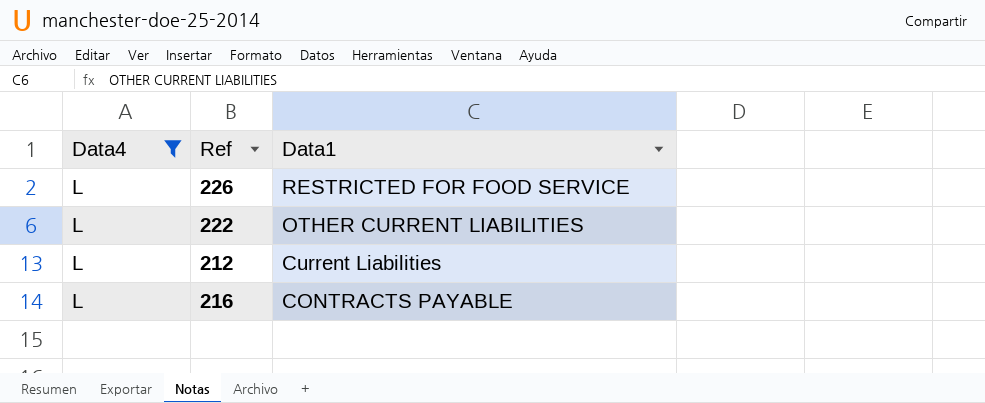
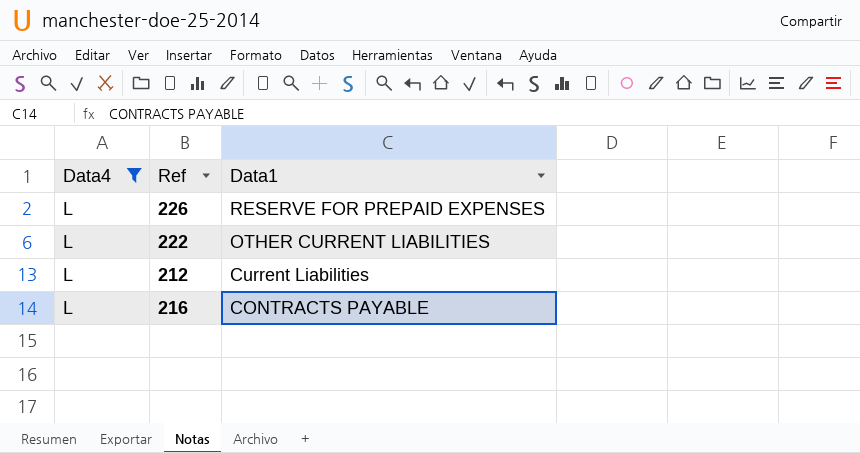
226 | Data1: RESTRICTED FOR FOOD SERVICE -> RESERVE FOR PREPAID EXPENSES

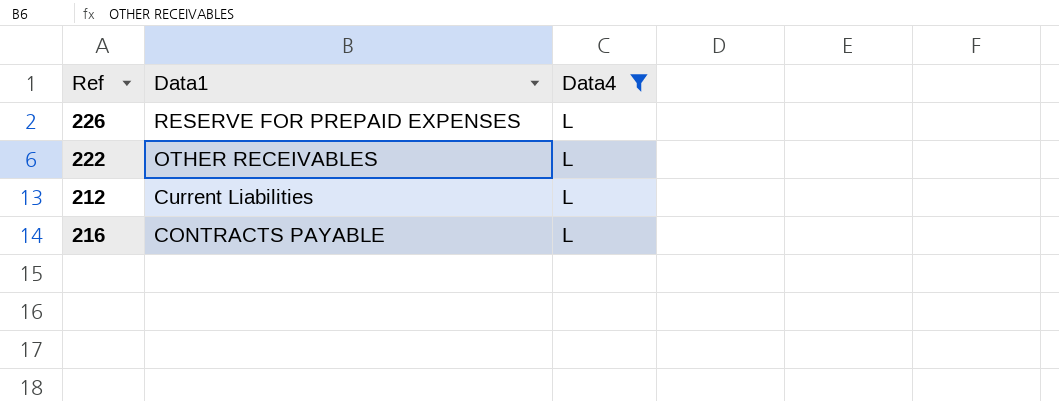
column Data4 | position: 1 -> 3
222 | Data1: OTHER CURRENT LIABILITIES -> OTHER RECEIVABLES

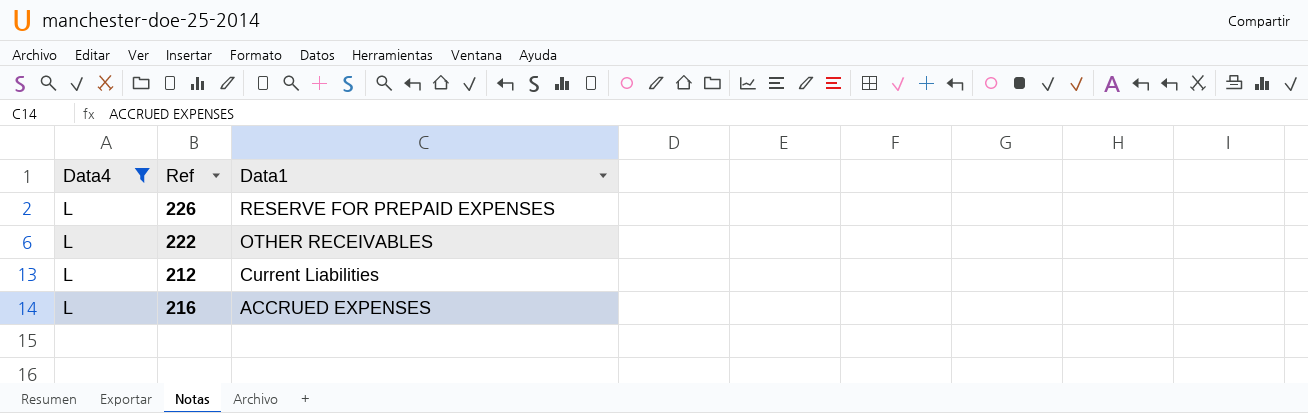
column Data4 | position: 3 -> 1
216 | Data1: CONTRACTS PAYABLE -> ACCRUED EXPENSES

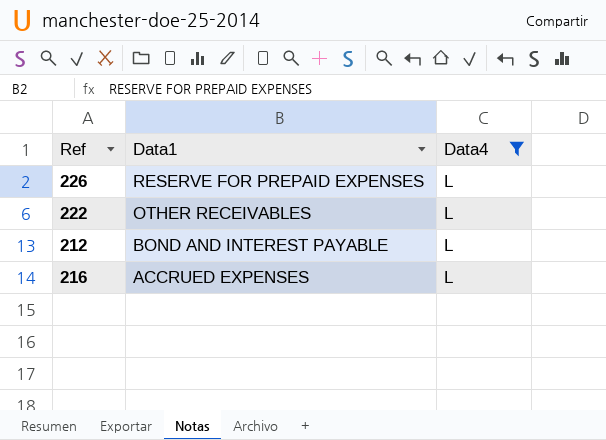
column Data4 | position: 1 -> 3
212 | Data1: Current Liabilities -> BOND AND INTEREST PAYABLE

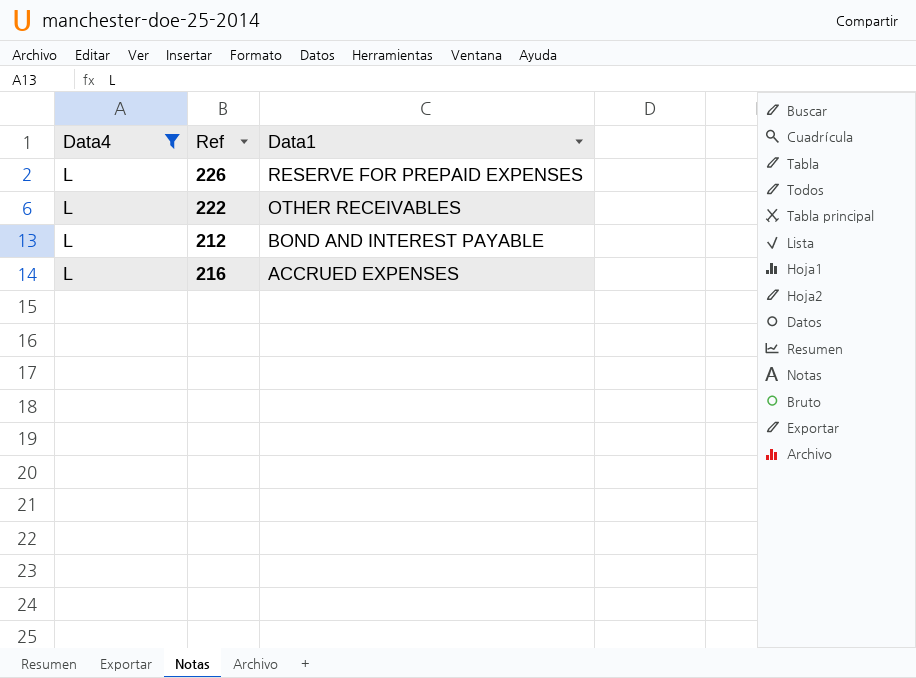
column Data4 | position: 3 -> 1

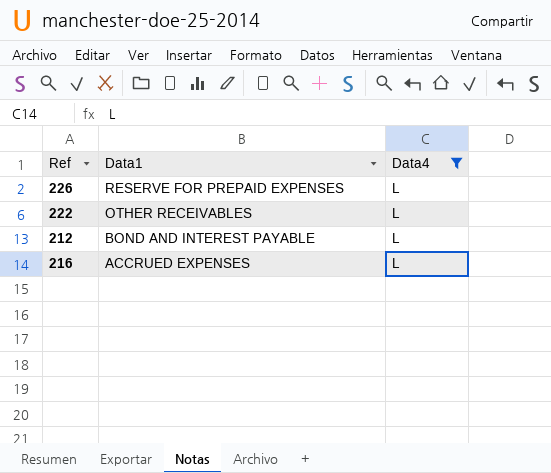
column Data4 | position: 1 -> 3

